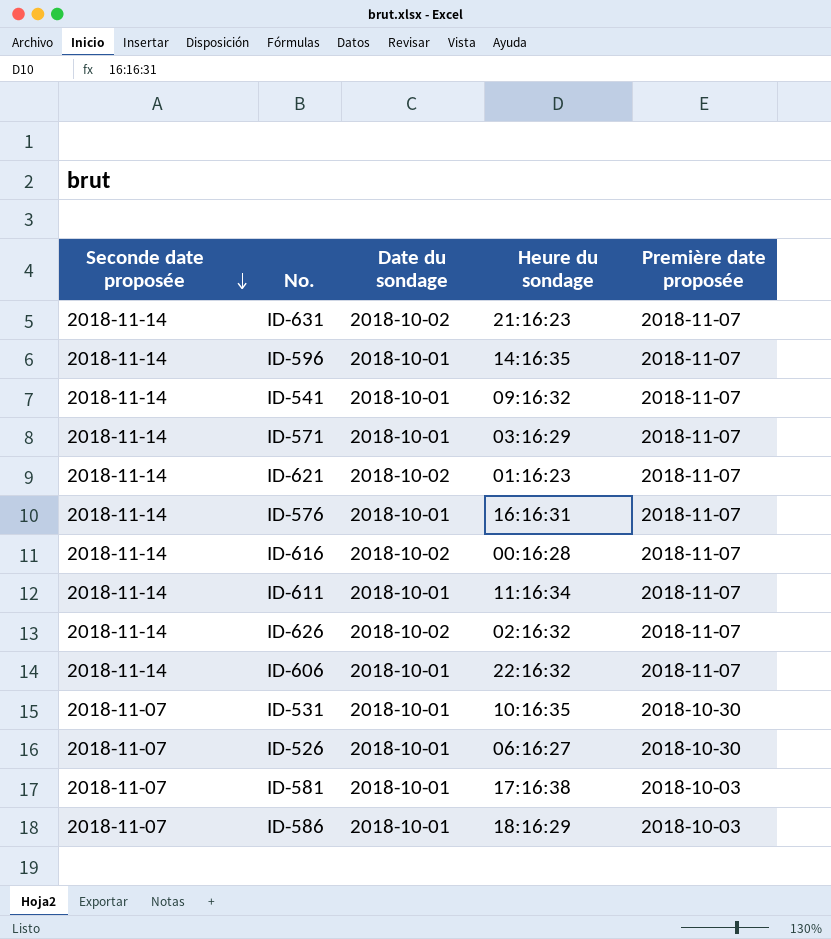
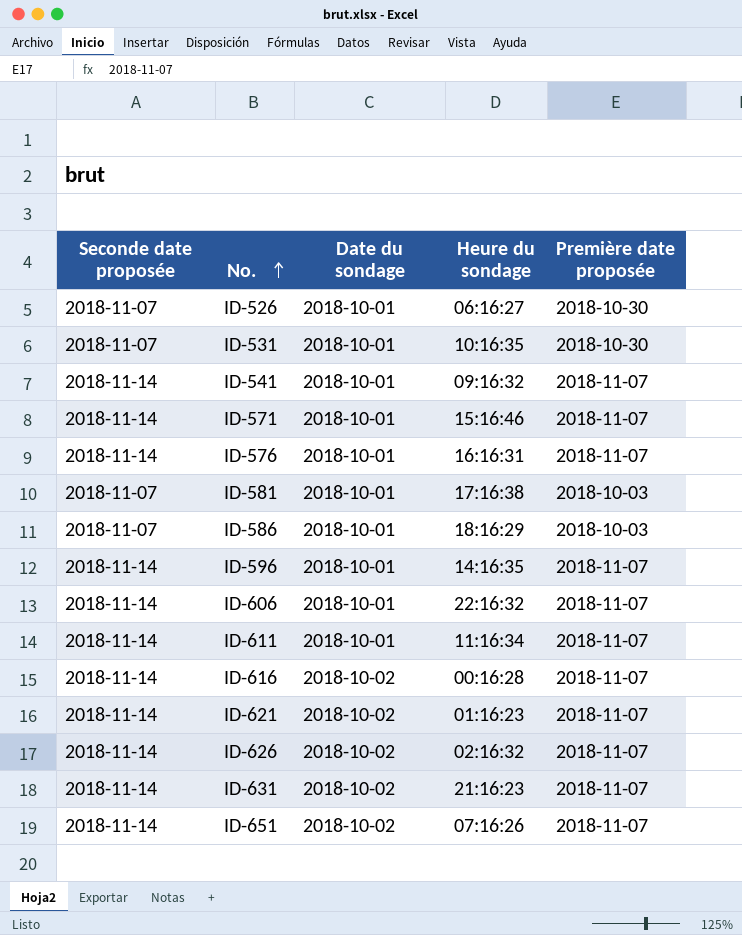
row order: Seconde date proposée descending -> No. ascending
ID-571 | Heure du sondage: 03:16:29 -> 15:16:46
row ID-651: none -> 2018-11-14 | 2018-10-02 | 07:16:26 | 2018-11-07

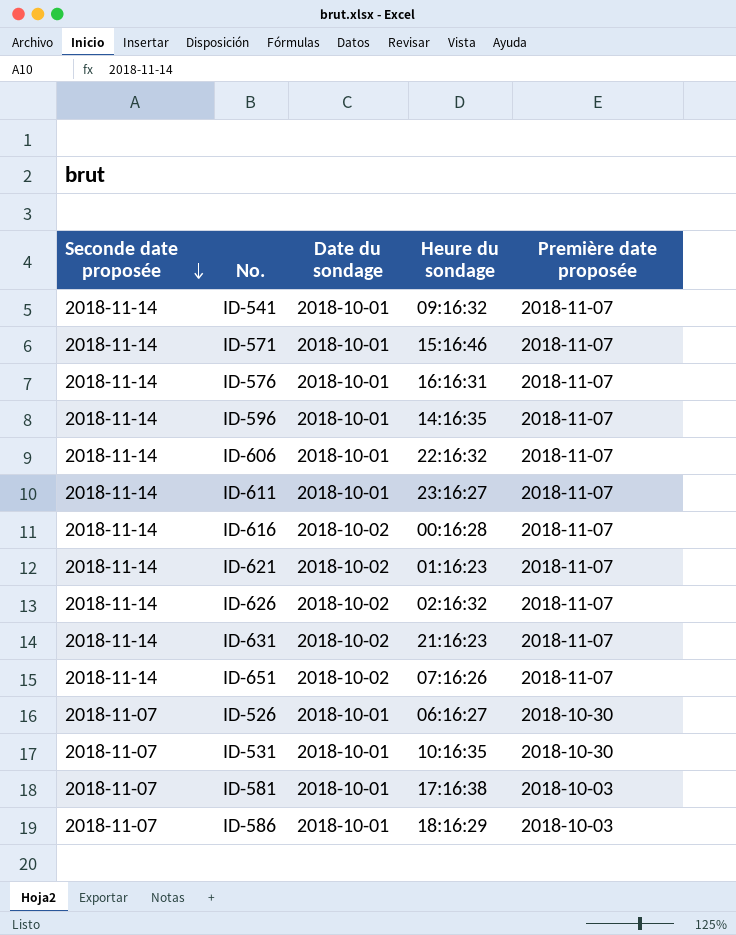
row order: No. ascending -> Seconde date proposée descending
ID-611 | Heure du sondage: 11:16:34 -> 23:16:27

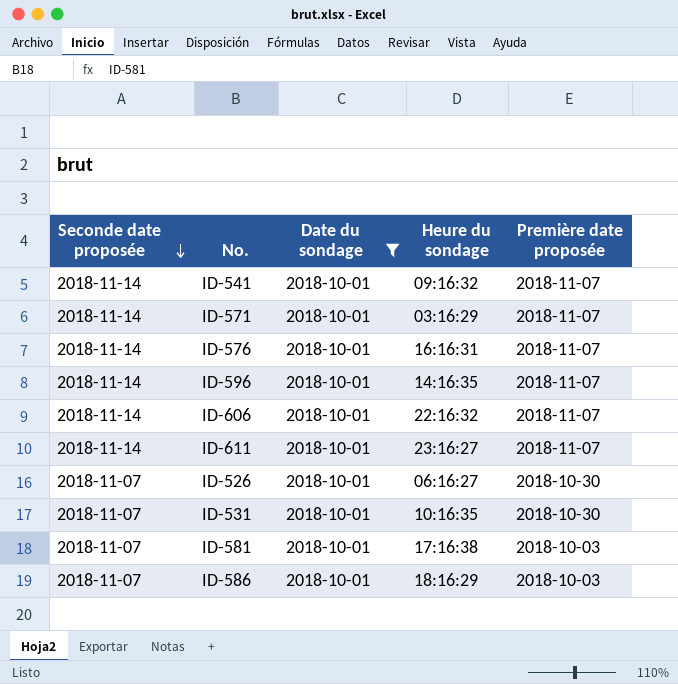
filter: none -> Date du sondage = 2018-10-01
ID-571 | Heure du sondage: 15:16:46 -> 03:16:29

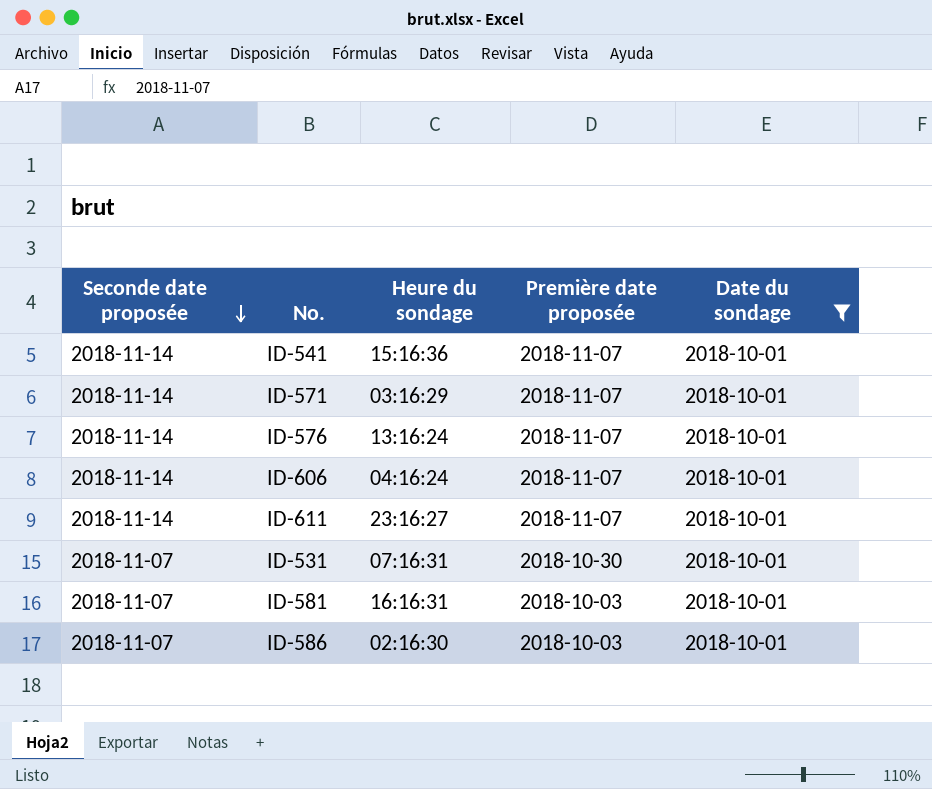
column Date du sondage | position: 3 -> 5
row ID-596: 2018-11-14 | 2018-10-01 | 14:16:35 | 2018-11-07 -> none
row ID-526: 2018-11-07 | 2018-10-01 | 06:16:27 | 2018-10-30 -> none
ID-541 | Heure du sondage: 09:16:32 -> 15:16:36
ID-576 | Heure du sondage: 16:16:31 -> 13:16:24
ID-606 | Heure du sondage: 22:16:32 -> 04:16:24
ID-531 | Heure du sondage: 10:16:35 -> 07:16:31
ID-581 | Heure du sondage: 17:16:38 -> 16:16:31
ID-586 | Heure du sondage: 18:16:29 -> 02:16:30

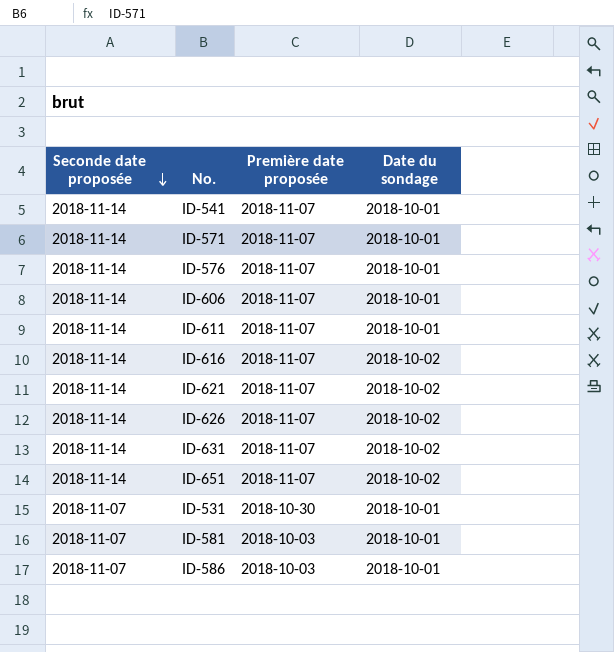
filter: Date du sondage = 2018-10-01 -> none
column Heure du sondage | position: 3 -> none

